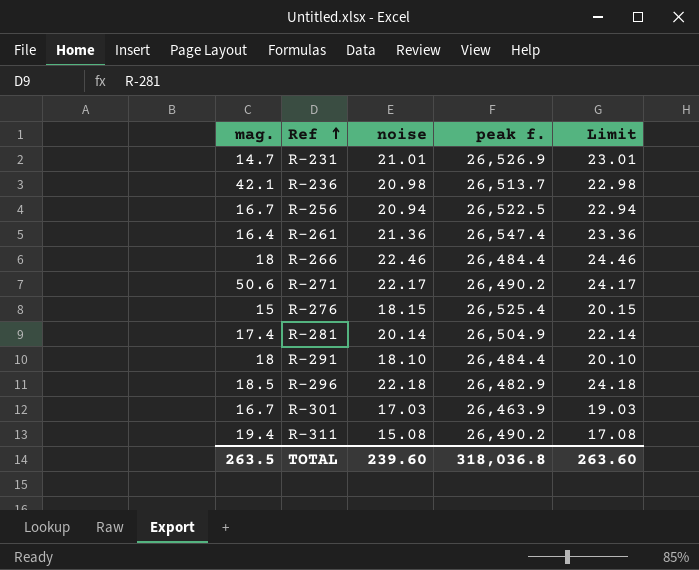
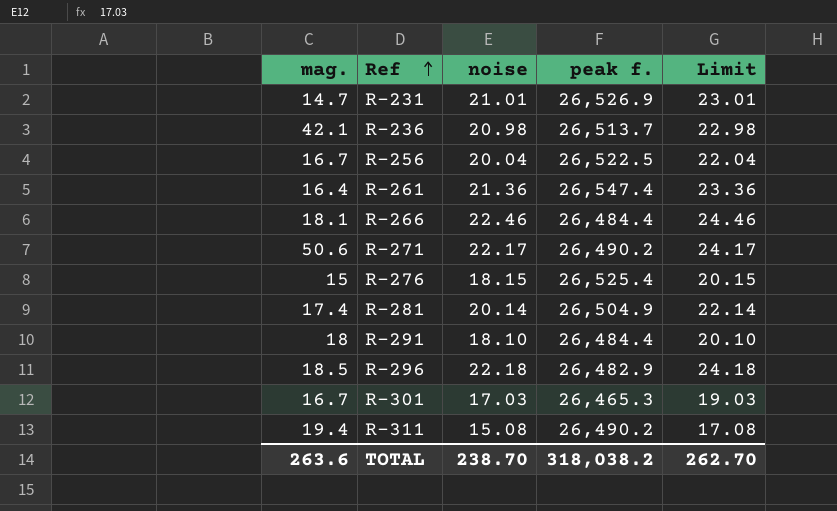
R-256 | noise: 20.94 -> 20.04
R-256 | Limit: 22.94 -> 22.04
R-266 | mag.: 18 -> 18.1
R-301 | peak f.: 26,463.9 -> 26,465.3
TOTAL | mag.: 263.5 -> 263.6
TOTAL | noise: 239.60 -> 238.70
TOTAL | peak f.: 318,036.8 -> 318,038.2
TOTAL | Limit: 263.60 -> 262.70

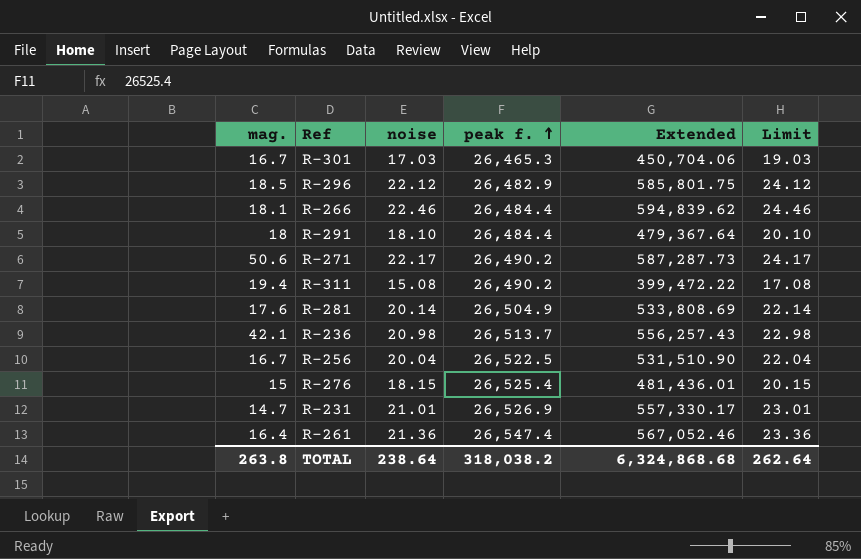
row order: Ref ascending -> peak f. ascending
column Extended | formula: none -> [noise] * [peak f.]
R-296 | noise: 22.18 -> 22.12
R-296 | Limit: 24.18 -> 24.12
R-281 | mag.: 17.4 -> 17.6
TOTAL | mag.: 263.6 -> 263.8
TOTAL | noise: 238.70 -> 238.64
TOTAL | Limit: 262.70 -> 262.64

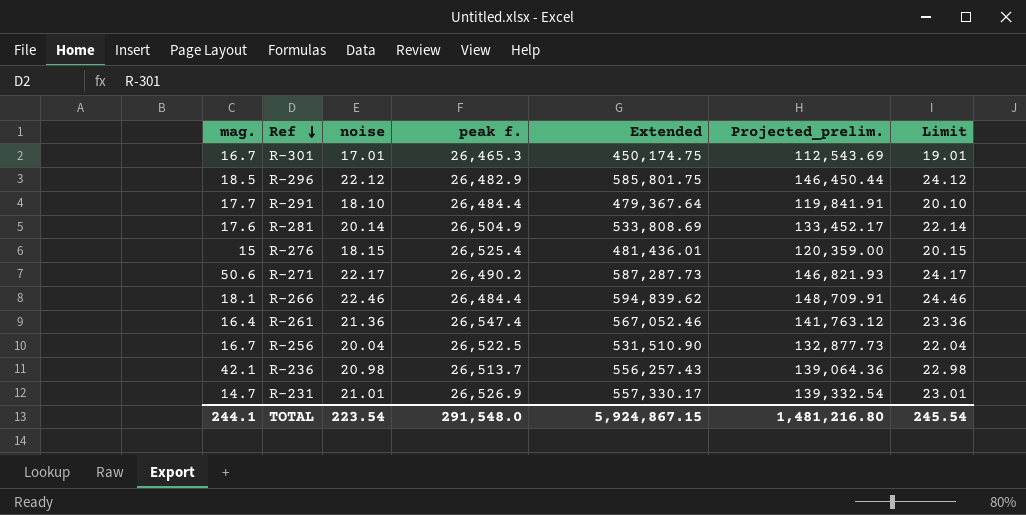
row order: peak f. ascending -> Ref descending
column Projected_prelim. | formula: none -> [Extended] * 0.25
row R-311: 19.4 | 15.08 | 26,490.2 | 399,472.22 | 17.08 -> none
R-301 | noise: 17.03 -> 17.01
R-301 | Extended: 450,704.06 -> 450,174.75
R-301 | Limit: 19.03 -> 19.01
R-291 | mag.: 18 -> 17.7
TOTAL | mag.: 263.8 -> 244.1
TOTAL | noise: 238.64 -> 223.54
TOTAL | peak f.: 318,038.2 -> 291,548.0
TOTAL | Extended: 6,324,868.68 -> 5,924,867.15
TOTAL | Limit: 262.64 -> 245.54

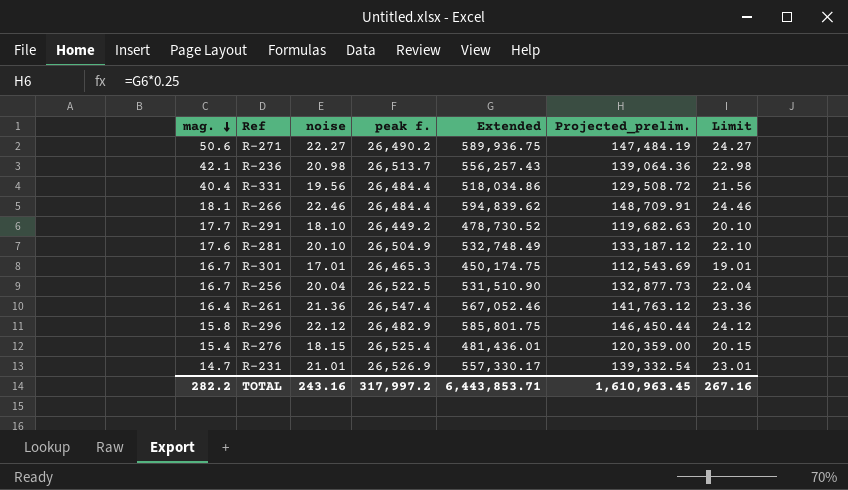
row order: Ref descending -> mag. descending
R-271 | noise: 22.17 -> 22.27
R-271 | Extended: 587,287.73 -> 589,936.75
R-271 | Projected_prelim.: 146,821.93 -> 147,484.19
R-271 | Limit: 24.17 -> 24.27
row R-331: none -> 40.4 | 19.56 | 26,484.4 | 518,034.86 | 129,508.72 | 21.56
R-291 | peak f.: 26,484.4 -> 26,449.2
R-291 | Extended: 479,367.64 -> 478,730.52
R-291 | Projected_prelim.: 119,841.91 -> 119,682.63
R-281 | noise: 20.14 -> 20.10
R-281 | Extended: 533,808.69 -> 532,748.49
R-281 | Projected_prelim.: 133,452.17 -> 133,187.12
R-281 | Limit: 22.14 -> 22.10
R-296 | mag.: 18.5 -> 15.8
R-276 | mag.: 15 -> 15.4
TOTAL | mag.: 244.1 -> 282.2
TOTAL | noise: 223.54 -> 243.16
TOTAL | peak f.: 291,548.0 -> 317,997.2
TOTAL | Extended: 5,924,867.15 -> 6,443,853.71
TOTAL | Projected_prelim.: 1,481,216.80 -> 1,610,963.45
TOTAL | Limit: 245.54 -> 267.16

